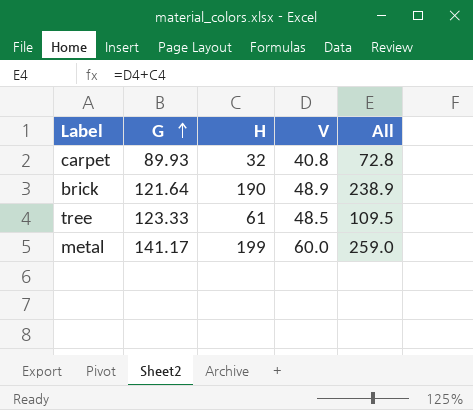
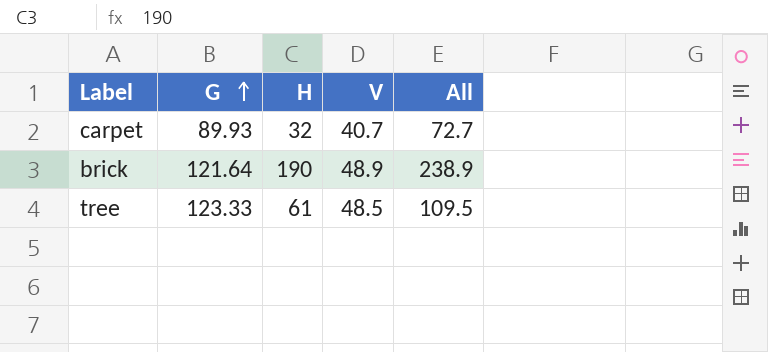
row metal: 141.17 | 199 | 60.0 | 259.0 -> none
carpet | V: 40.8 -> 40.7
carpet | All: 72.8 -> 72.7

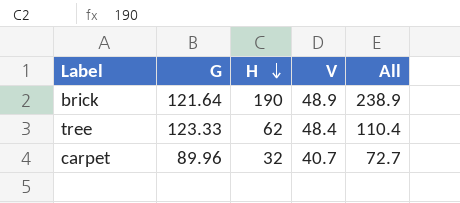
row order: G ascending -> H descending
tree | H: 61 -> 62
tree | V: 48.5 -> 48.4
tree | All: 109.5 -> 110.4
carpet | G: 89.93 -> 89.96

